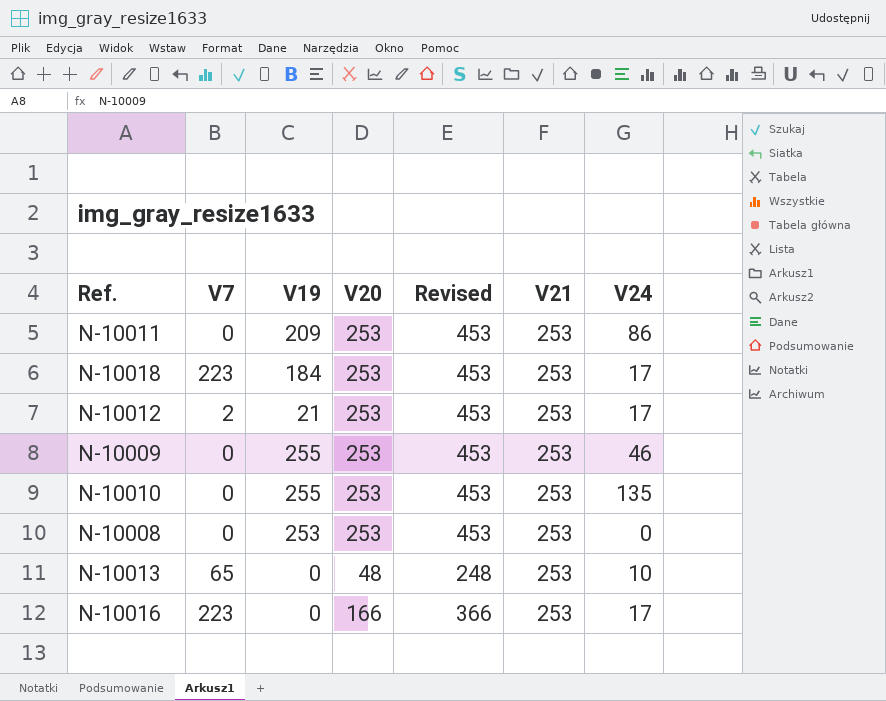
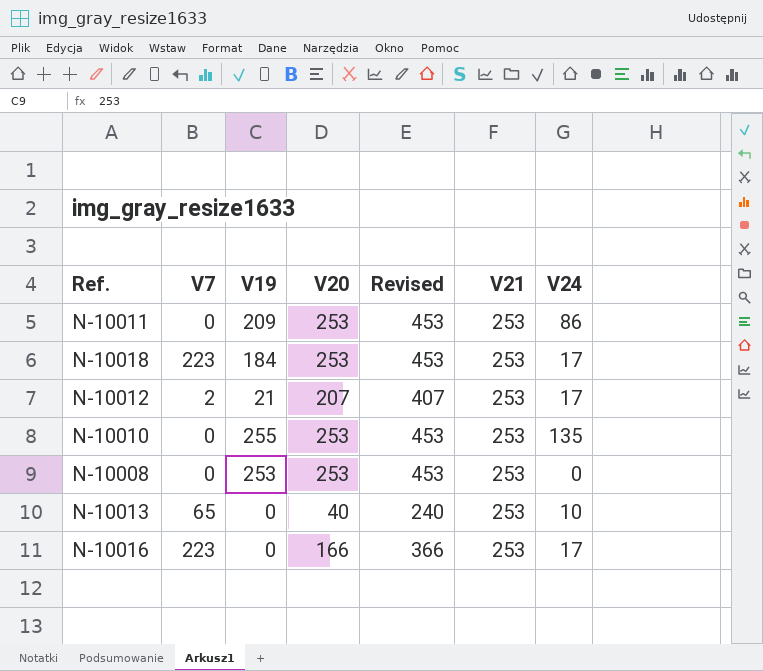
row N-10009: 0 | 255 | 253 | 453 | 253 | 46 -> none
N-10012 | V20: 253 -> 207
N-10012 | Revised: 453 -> 407
N-10013 | V20: 48 -> 40
N-10013 | Revised: 248 -> 240

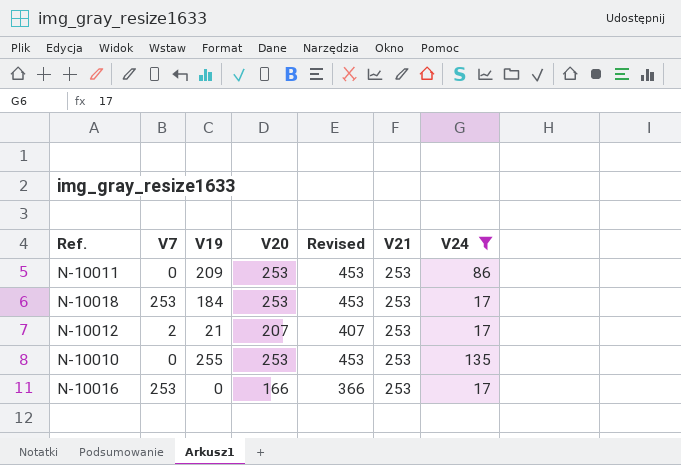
filter: none -> V24 >= 17
N-10018 | V7: 223 -> 253
N-10016 | V7: 223 -> 253

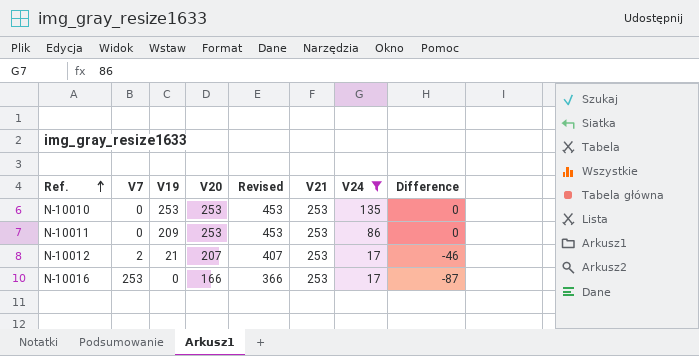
row order: none -> Ref. ascending
column Difference | formula: none -> [V20] - [V21]
row N-10018: 253 | 184 | 253 | 453 | 253 | 17 -> none
N-10010 | V19: 255 -> 253

